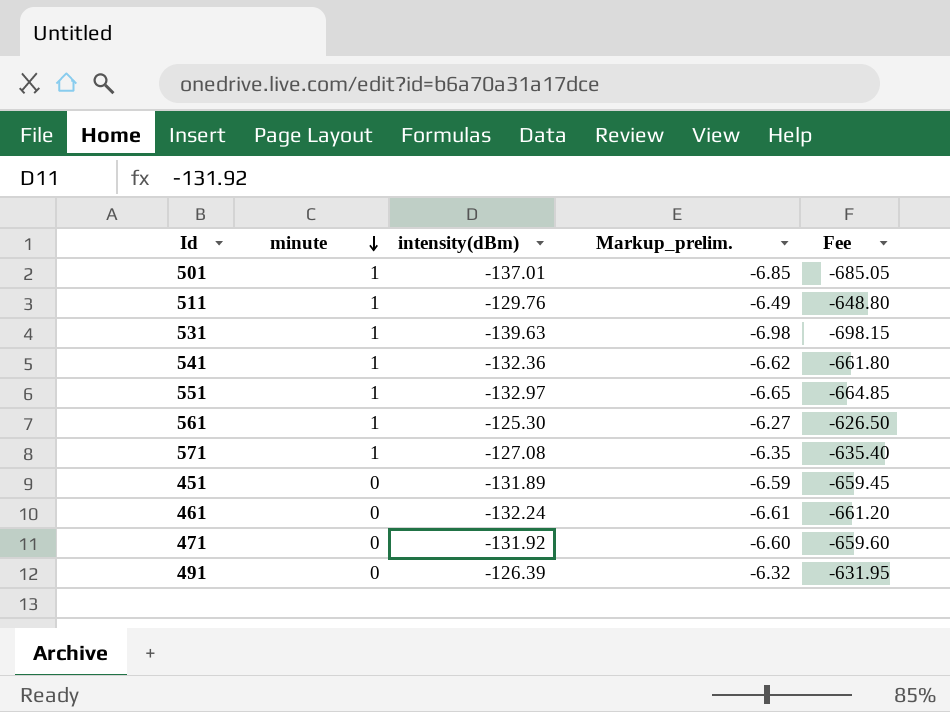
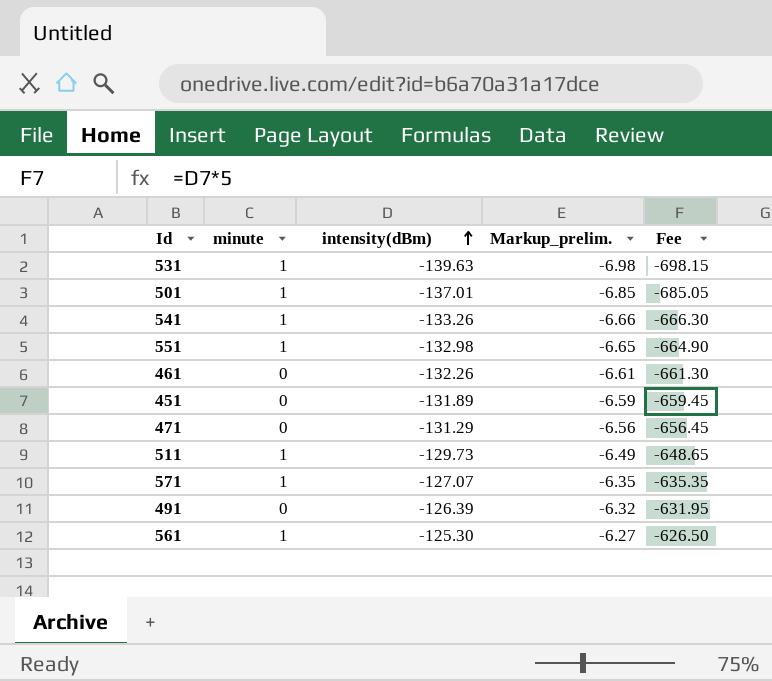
row order: minute descending -> intensity(dBm) ascending
541 | intensity(dBm): -132.36 -> -133.26
541 | Markup_prelim.: -6.62 -> -6.66
541 | Fee: -661.80 -> -666.30
551 | intensity(dBm): -132.97 -> -132.98
551 | Fee: -664.85 -> -664.90
461 | intensity(dBm): -132.24 -> -132.26
461 | Fee: -661.20 -> -661.30
471 | intensity(dBm): -131.92 -> -131.29
471 | Markup_prelim.: -6.60 -> -6.56
471 | Fee: -659.60 -> -656.45
511 | intensity(dBm): -129.76 -> -129.73
511 | Fee: -648.80 -> -648.65
571 | intensity(dBm): -127.08 -> -127.07
571 | Fee: -635.40 -> -635.35

